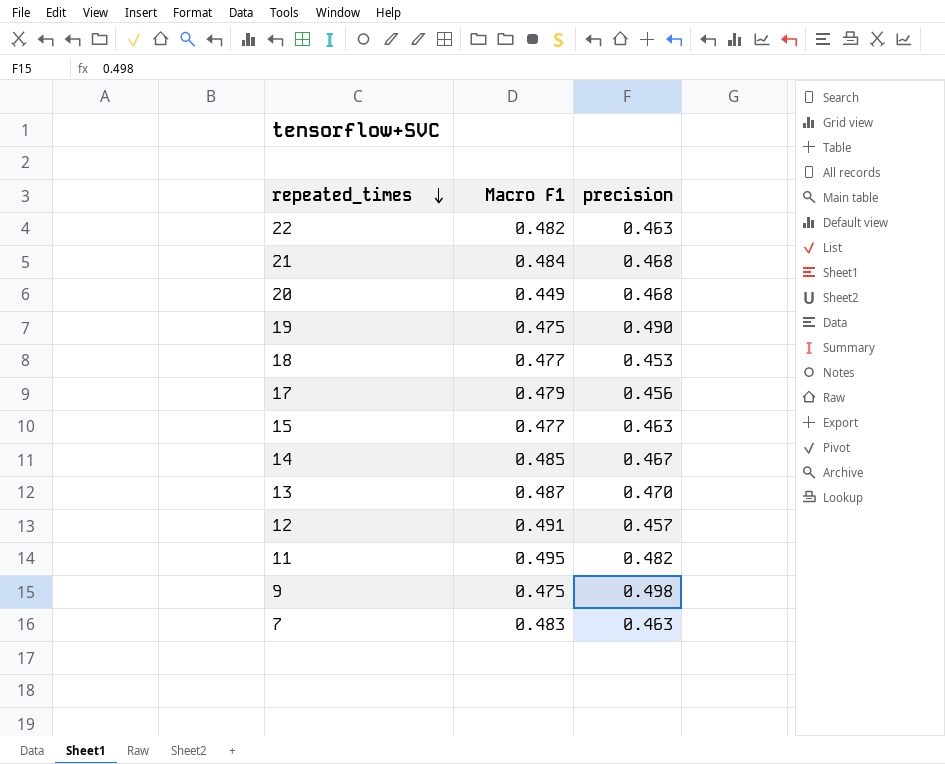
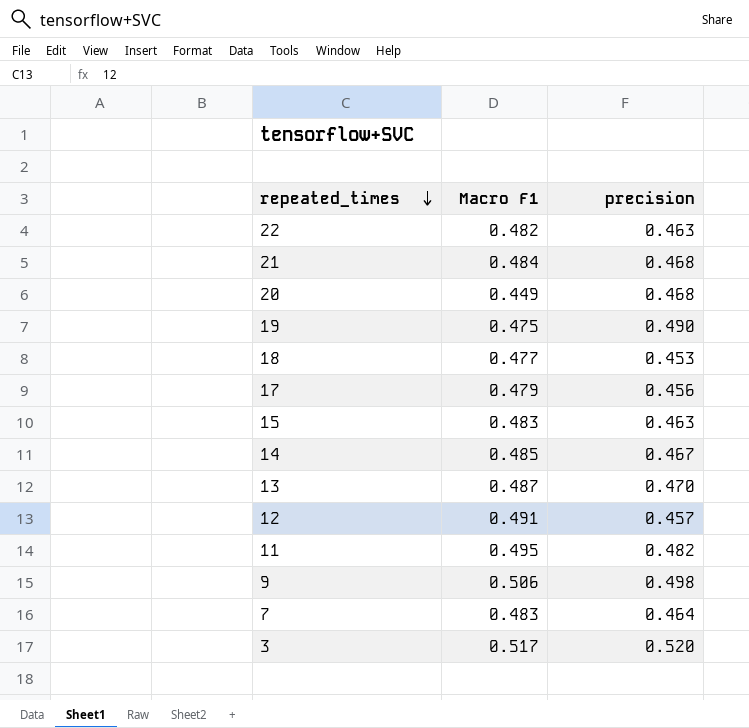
15 | Macro F1: 0.477 -> 0.483
9 | Macro F1: 0.475 -> 0.506
7 | precision: 0.463 -> 0.464
row 3: none -> 0.517 | 0.520

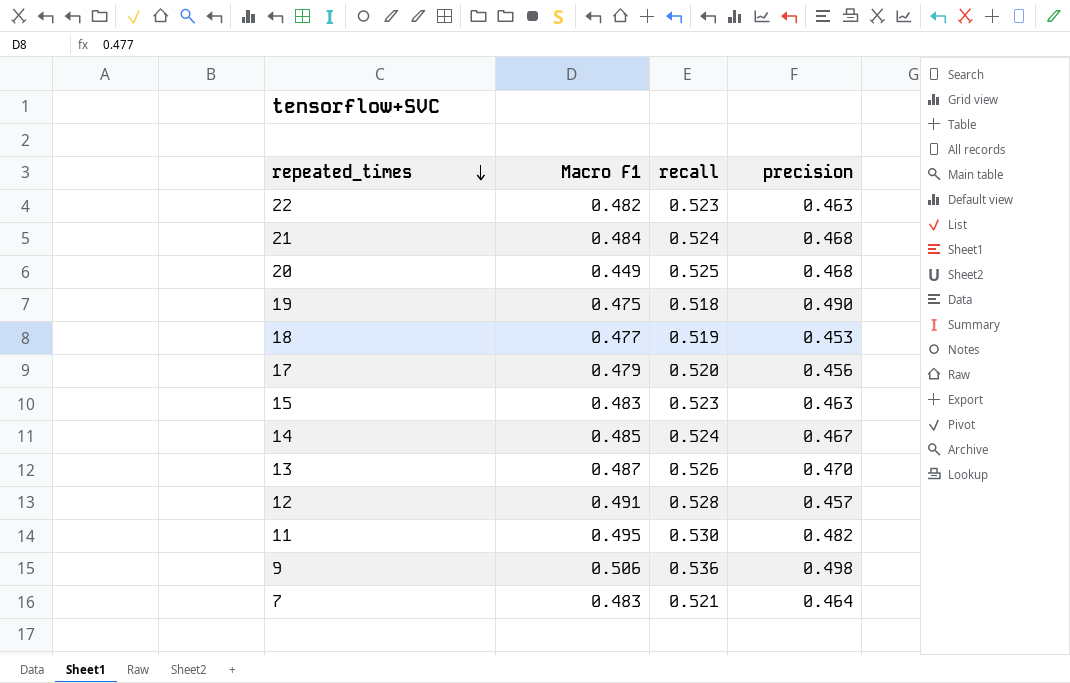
column recall | position: none -> 3
row 3: 0.517 | 0.520 -> none

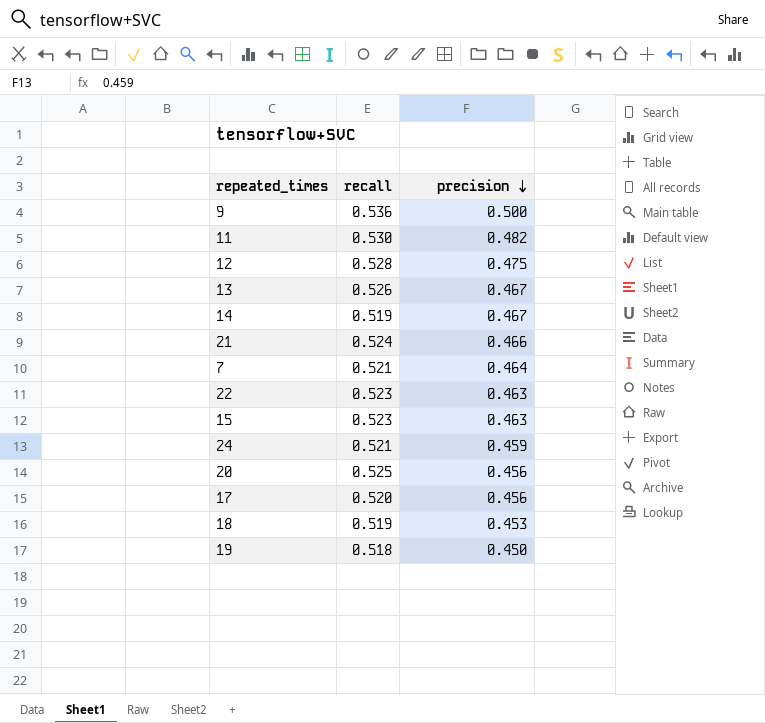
row order: repeated_times descending -> precision descending
column Macro F1 | position: 2 -> none
9 | precision: 0.498 -> 0.500
12 | precision: 0.457 -> 0.475
13 | precision: 0.470 -> 0.467
14 | recall: 0.524 -> 0.519
21 | precision: 0.468 -> 0.466
row 24: none -> 0.521 | 0.459
20 | precision: 0.468 -> 0.456
19 | precision: 0.490 -> 0.450

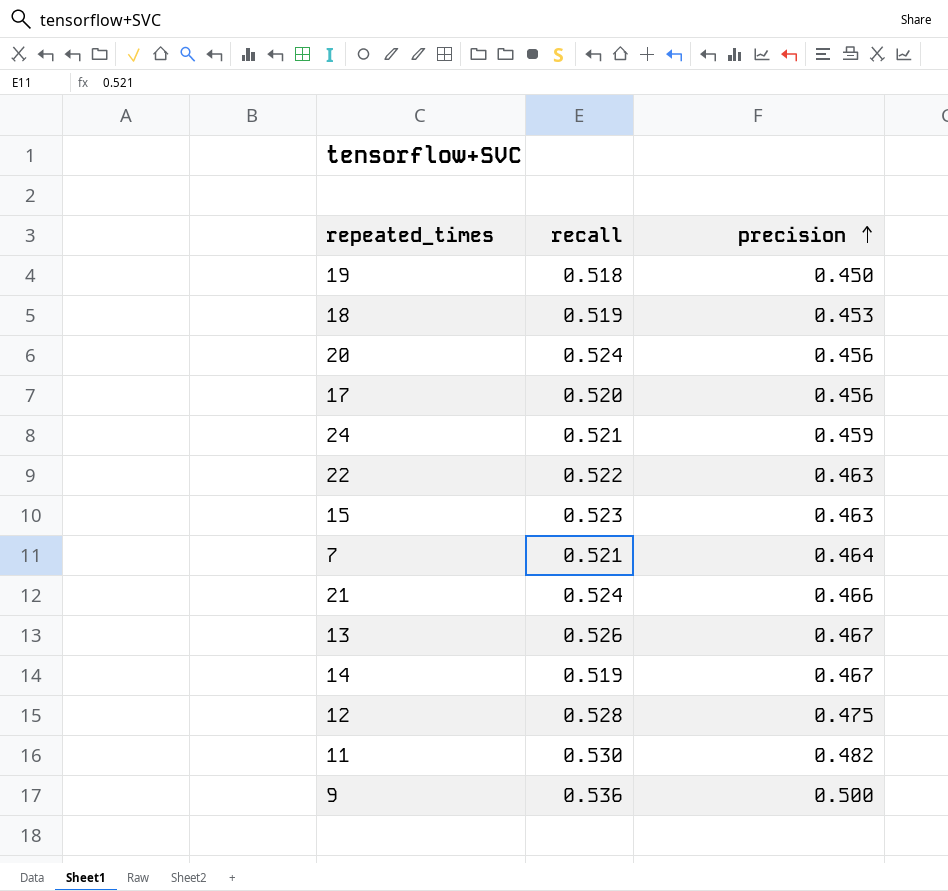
row order: precision descending -> precision ascending
20 | recall: 0.525 -> 0.524
22 | recall: 0.523 -> 0.522

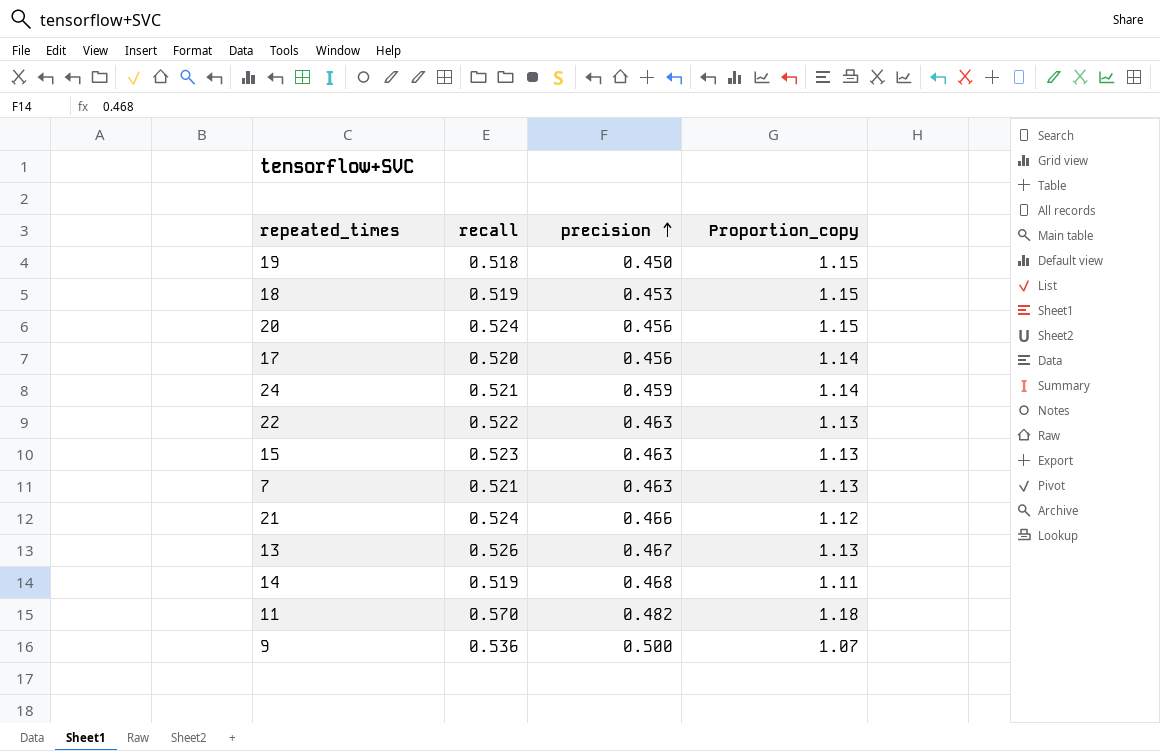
column Proportion_copy | formula: none -> [recall] / [precision]
row 12: 0.528 | 0.475 -> none
7 | precision: 0.464 -> 0.463
14 | precision: 0.467 -> 0.468
11 | recall: 0.530 -> 0.570

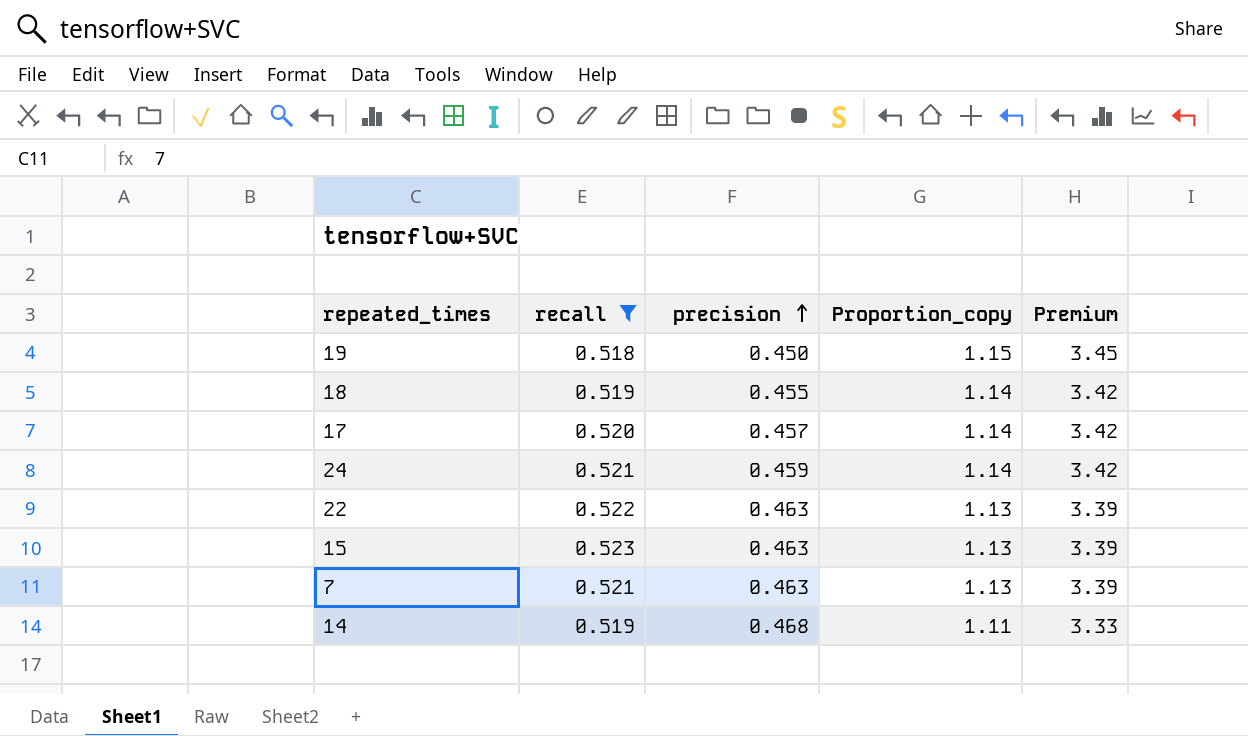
filter: none -> recall <= 0.523
column Premium | formula: none -> [Proportion_copy] * 3
18 | precision: 0.453 -> 0.455
18 | Proportion_copy: 1.15 -> 1.14
17 | precision: 0.456 -> 0.457

